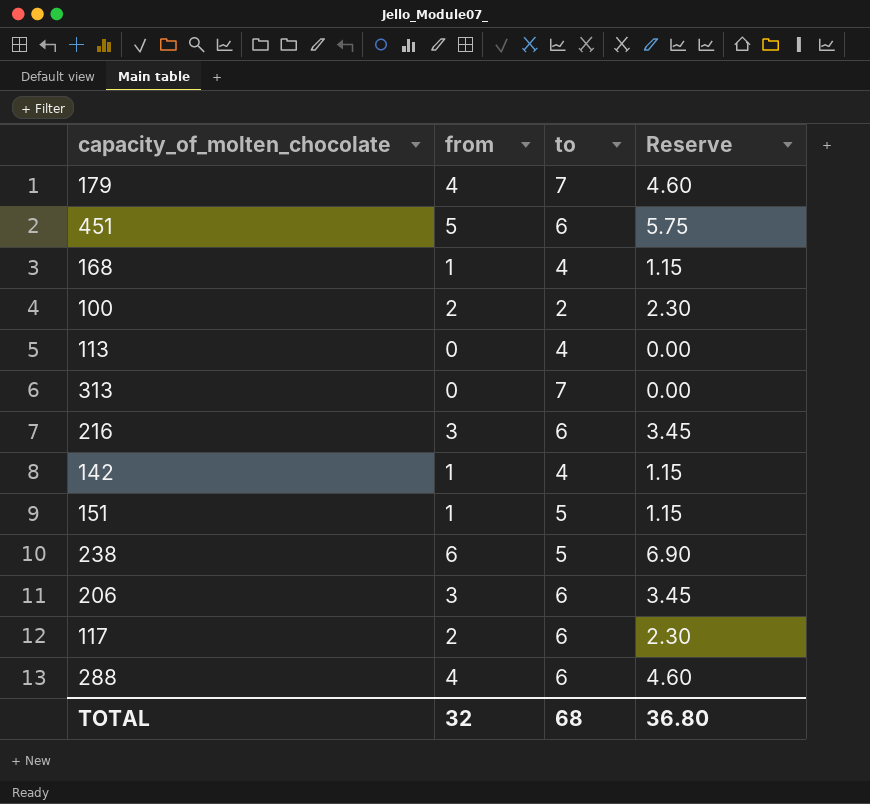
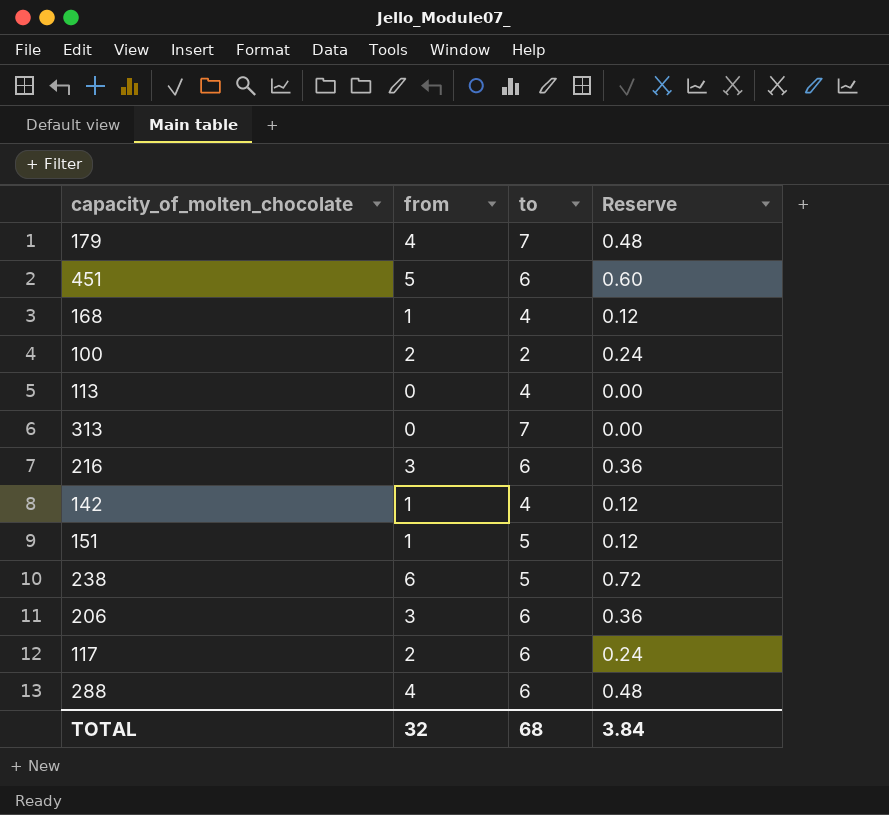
column Reserve | formula: [from] * 1.15 -> [from] * 0.12
TOTAL | Reserve: 36.80 -> 3.84

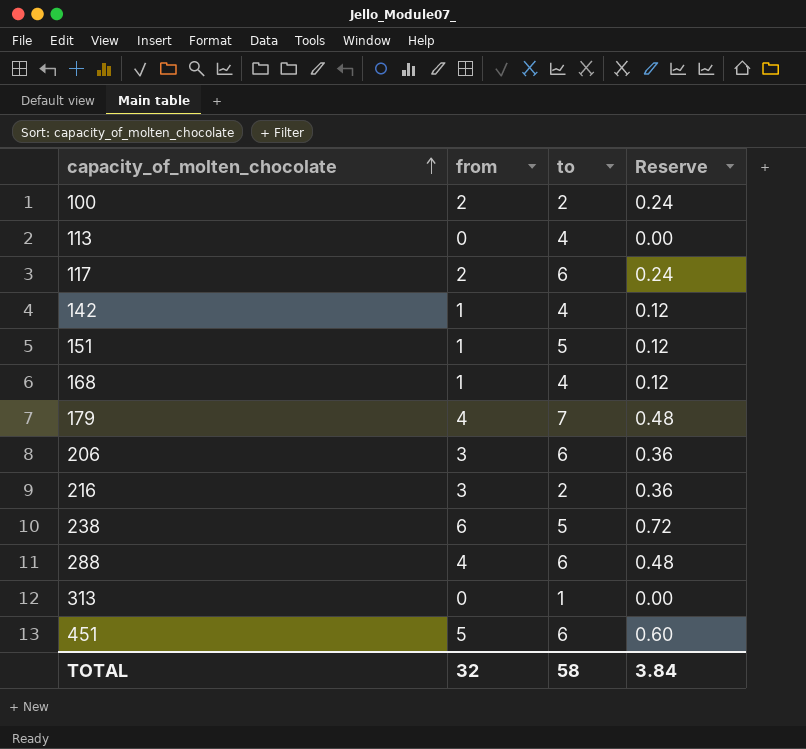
row order: none -> capacity_of_molten_chocolate ascending
216 | to: 6 -> 2
313 | to: 7 -> 1
TOTAL | to: 68 -> 58

